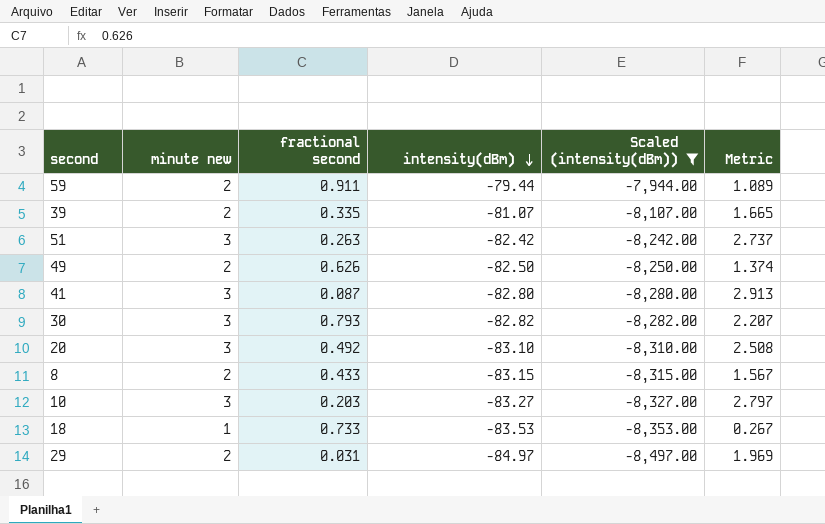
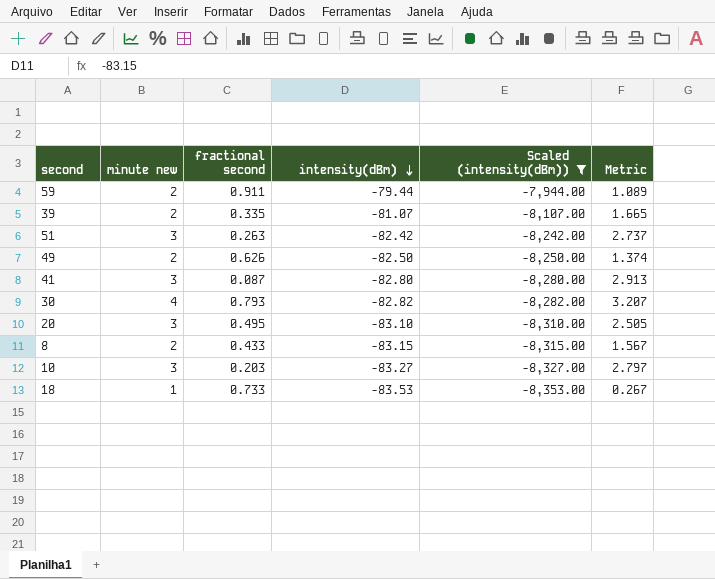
row 29: 2 | 0.031 | -84.97 | -8,497.00 | 1.969 -> none
30 | minute new: 3 -> 4
30 | Metric: 2.207 -> 3.207
20 | fractional second: 0.492 -> 0.495
20 | Metric: 2.508 -> 2.505

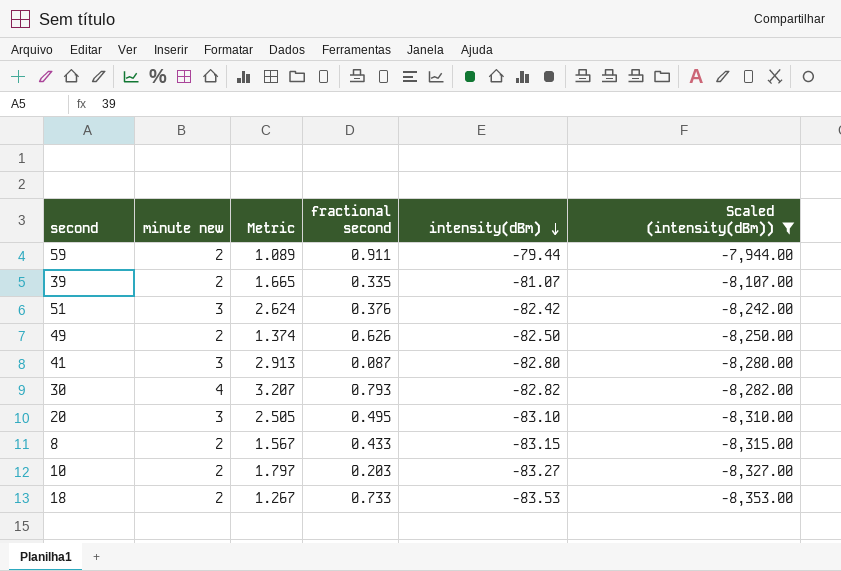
column Metric | position: 6 -> 3
51 | Metric: 2.737 -> 2.624
51 | fractional second: 0.263 -> 0.376
10 | minute new: 3 -> 2
10 | Metric: 2.797 -> 1.797
18 | minute new: 1 -> 2
18 | Metric: 0.267 -> 1.267

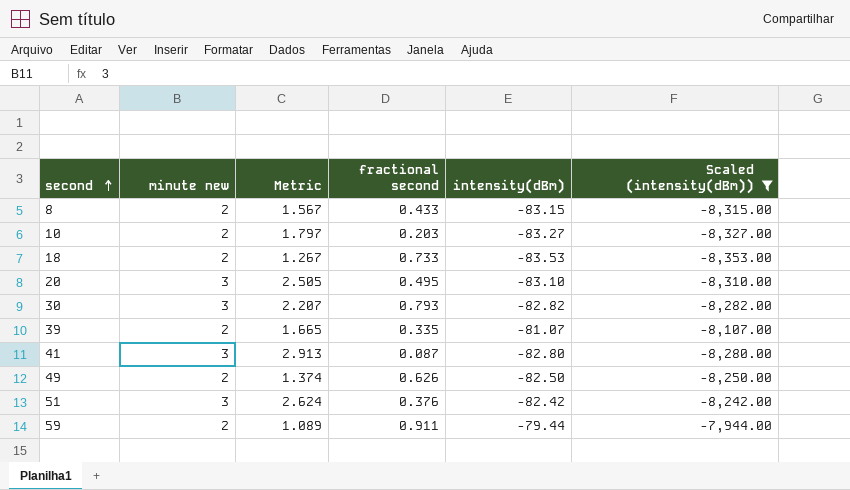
row order: intensity(dBm) descending -> second ascending
30 | minute new: 4 -> 3
30 | Metric: 3.207 -> 2.207

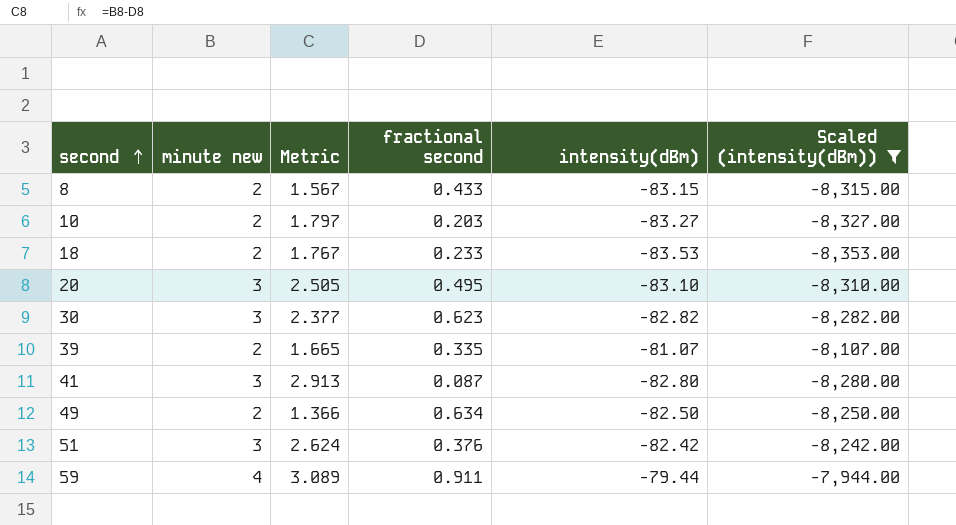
18 | Metric: 1.267 -> 1.767
18 | fractional second: 0.733 -> 0.233
30 | Metric: 2.207 -> 2.377
30 | fractional second: 0.793 -> 0.623
49 | Metric: 1.374 -> 1.366
49 | fractional second: 0.626 -> 0.634
59 | minute new: 2 -> 4
59 | Metric: 1.089 -> 3.089

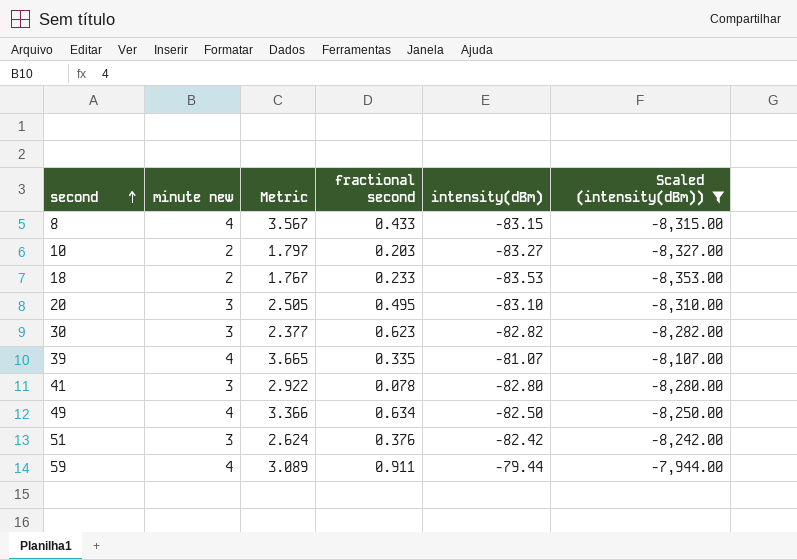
8 | minute new: 2 -> 4
8 | Metric: 1.567 -> 3.567
39 | minute new: 2 -> 4
39 | Metric: 1.665 -> 3.665
41 | Metric: 2.913 -> 2.922
41 | fractional second: 0.087 -> 0.078
49 | minute new: 2 -> 4
49 | Metric: 1.366 -> 3.366

